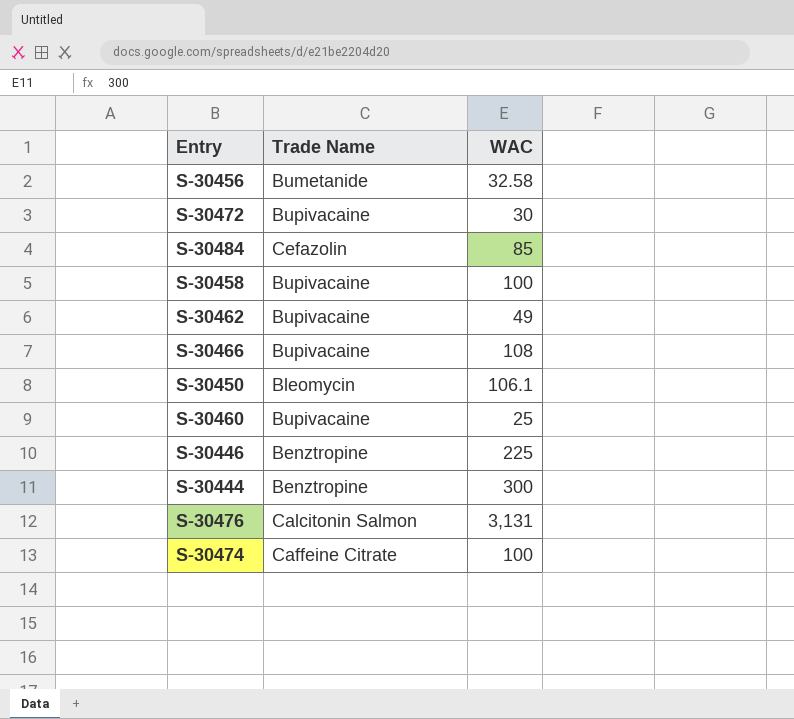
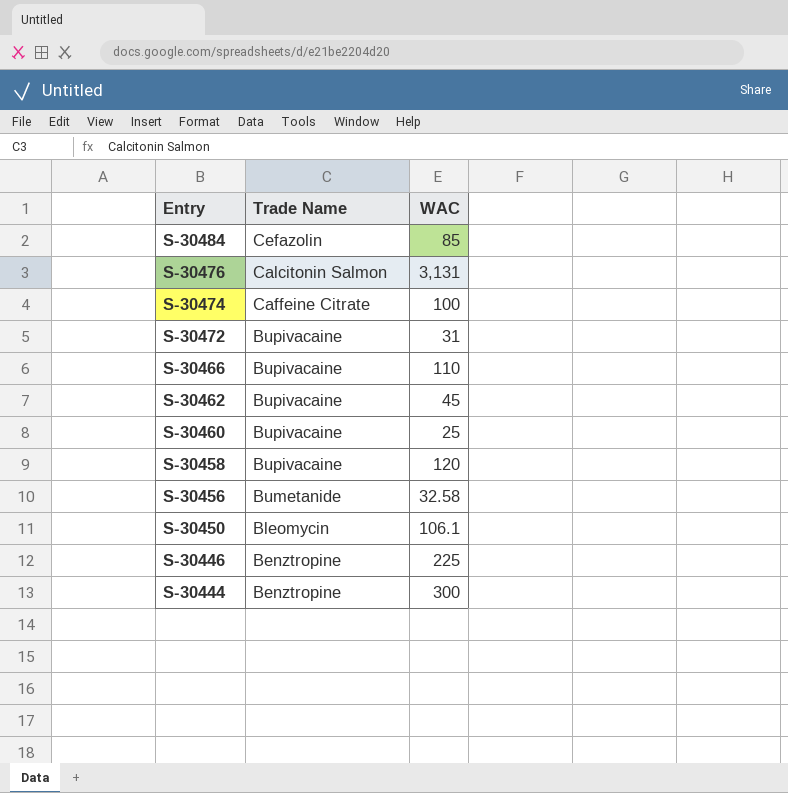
row order: none -> Entry descending
S-30472 | WAC: 30 -> 31
S-30466 | WAC: 108 -> 110
S-30462 | WAC: 49 -> 45
S-30458 | WAC: 100 -> 120

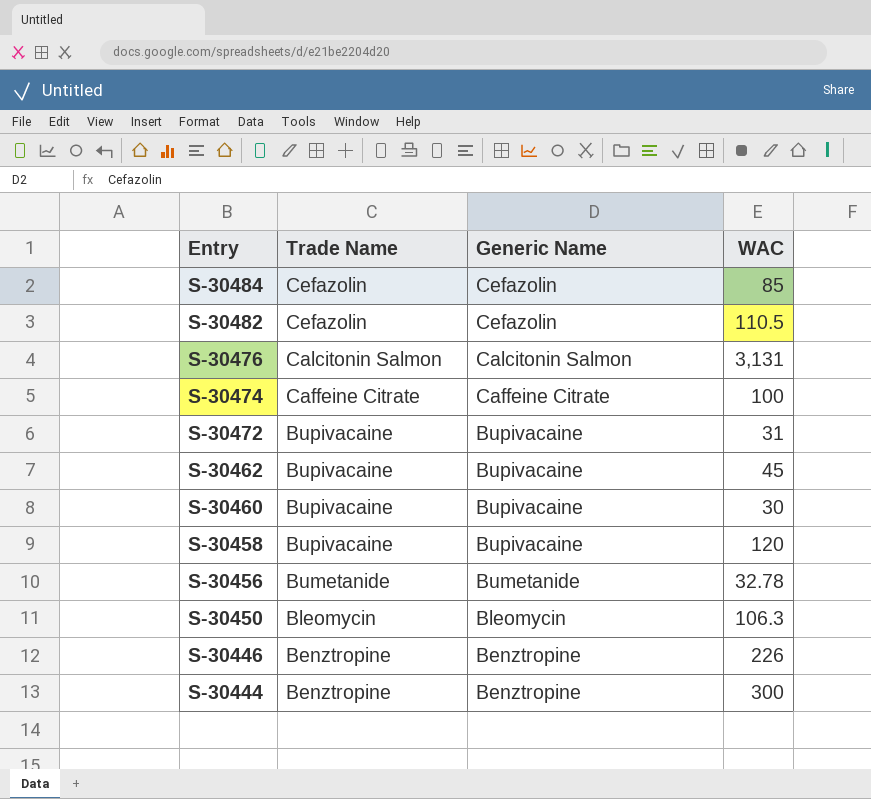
column Generic Name | position: none -> 3
row S-30466: Bupivacaine | 110 -> none
row S-30482: none -> Cefazolin | Cefazolin | 110.5
S-30460 | WAC: 25 -> 30
S-30456 | WAC: 32.58 -> 32.78
S-30450 | WAC: 106.1 -> 106.3
S-30446 | WAC: 225 -> 226

